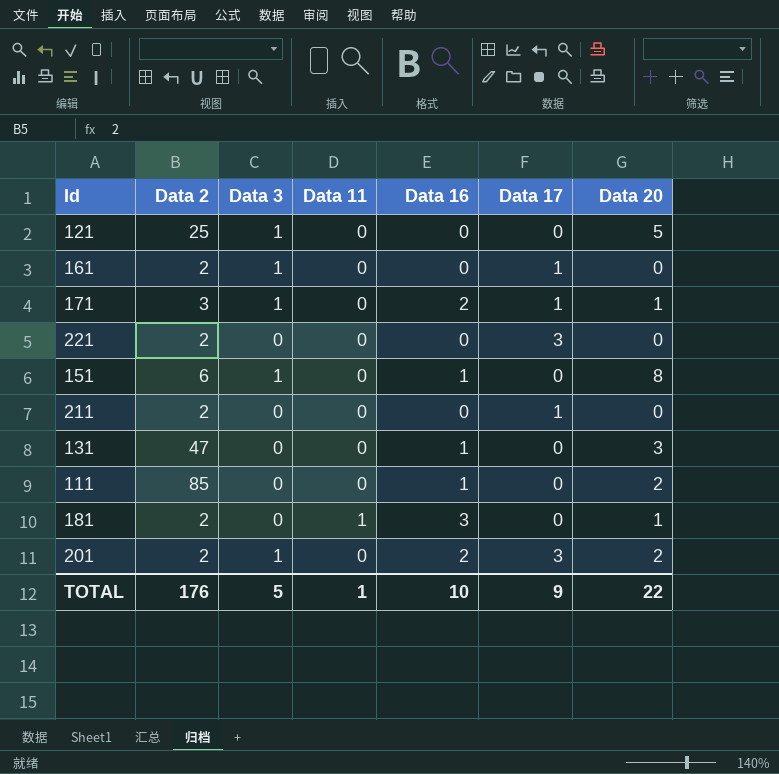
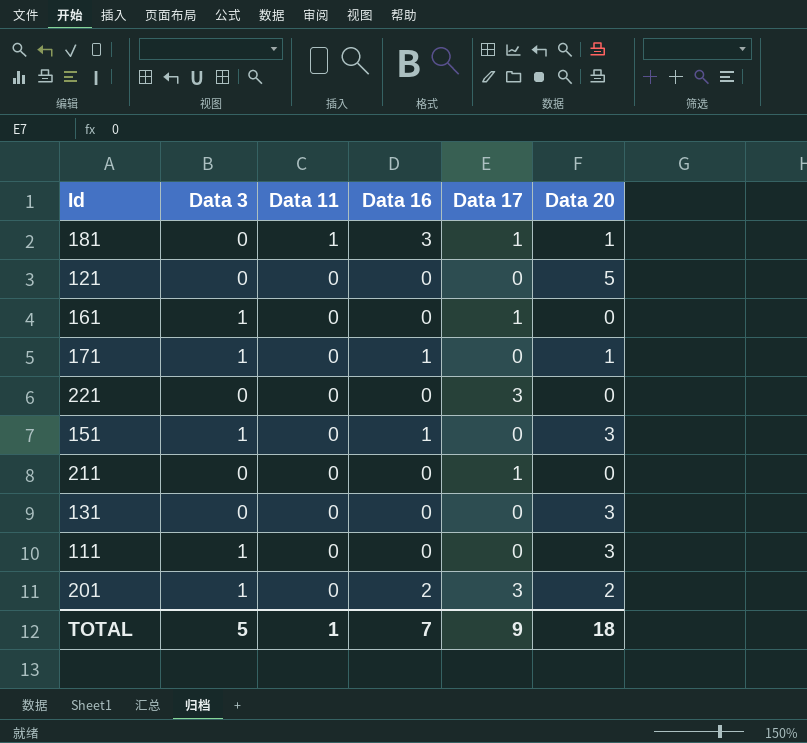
row order: none -> Data 11 descending
column Data 2 | position: 2 -> none
181 | Data 17: 0 -> 1
121 | Data 3: 1 -> 0
171 | Data 16: 2 -> 1
171 | Data 17: 1 -> 0
151 | Data 20: 8 -> 3
131 | Data 16: 1 -> 0
111 | Data 3: 0 -> 1
111 | Data 16: 1 -> 0
111 | Data 20: 2 -> 3
TOTAL | Data 16: 10 -> 7
TOTAL | Data 20: 22 -> 18

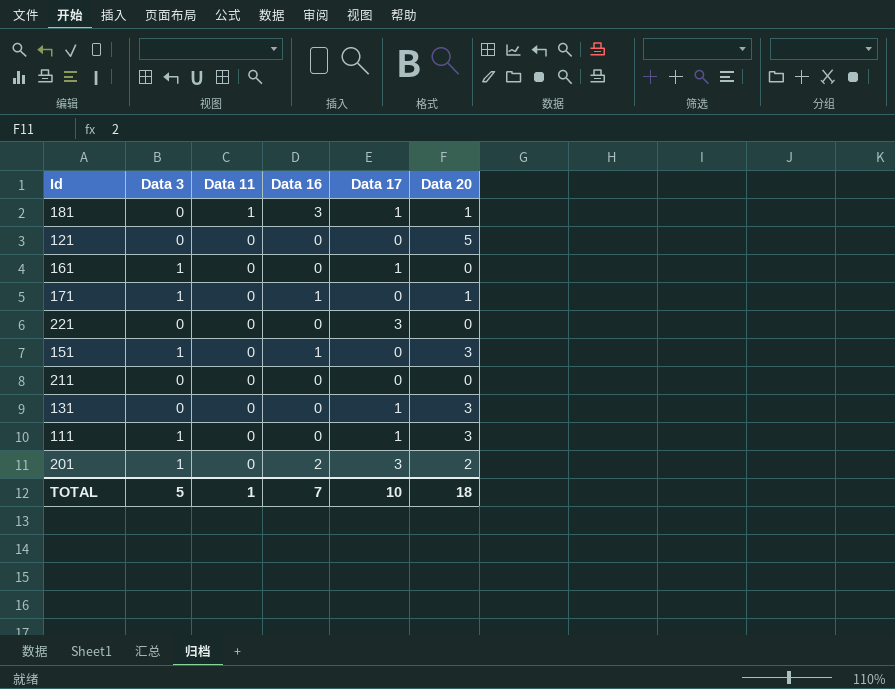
211 | Data 17: 1 -> 0
131 | Data 17: 0 -> 1
111 | Data 17: 0 -> 1
TOTAL | Data 17: 9 -> 10

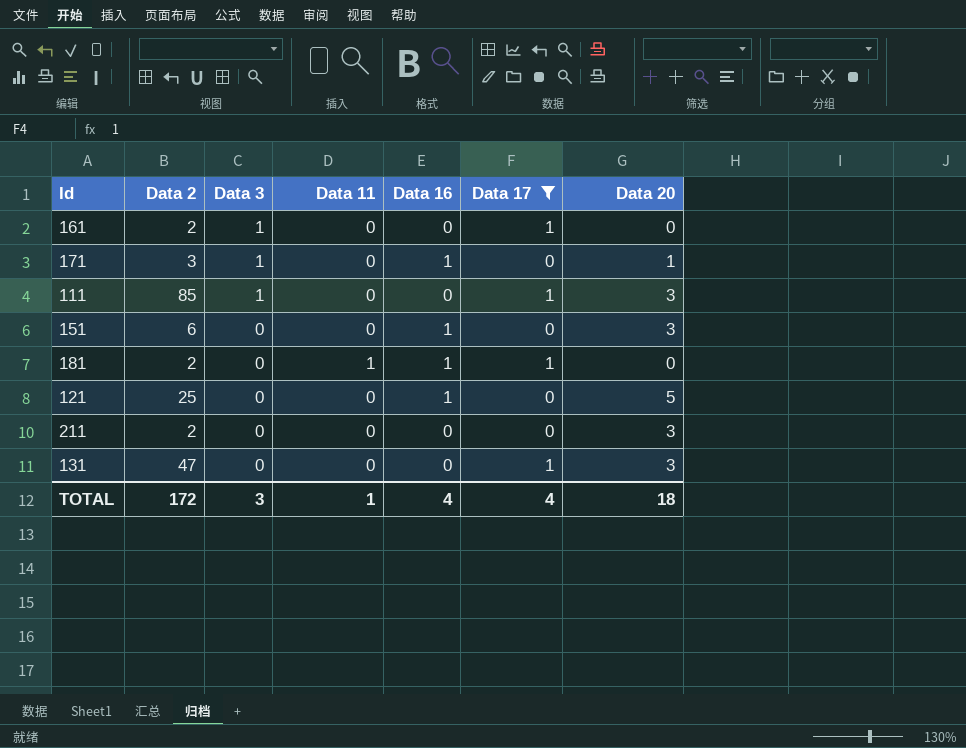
filter: none -> Data 17 != 3
row order: Data 11 descending -> Data 3 descending
column Data 2 | position: none -> 2
151 | Data 3: 1 -> 0
181 | Data 16: 3 -> 1
181 | Data 20: 1 -> 0
121 | Data 16: 0 -> 1
211 | Data 20: 0 -> 3
TOTAL | Data 3: 5 -> 3
TOTAL | Data 16: 7 -> 4
TOTAL | Data 17: 10 -> 4

